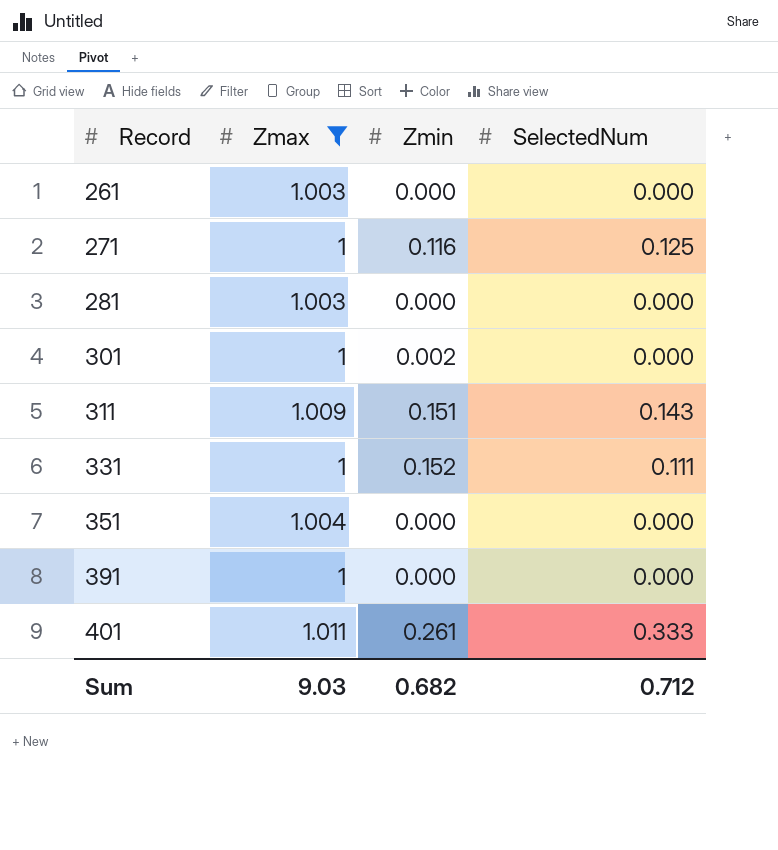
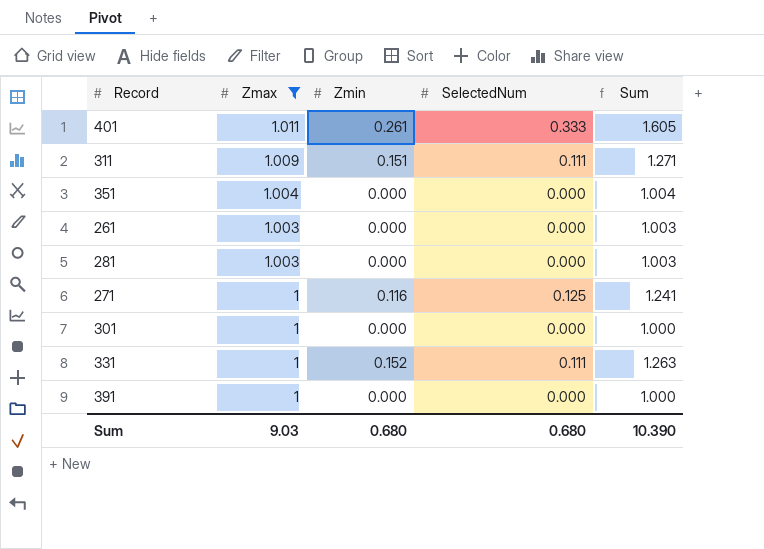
row order: Record ascending -> Zmax descending
column Sum | formula: none -> [Zmax] + [Zmin] + [SelectedNum]
311 | SelectedNum: 0.143 -> 0.111
301 | Zmin: 0.002 -> 0.000
Sum | Zmin: 0.682 -> 0.680
Sum | SelectedNum: 0.712 -> 0.680

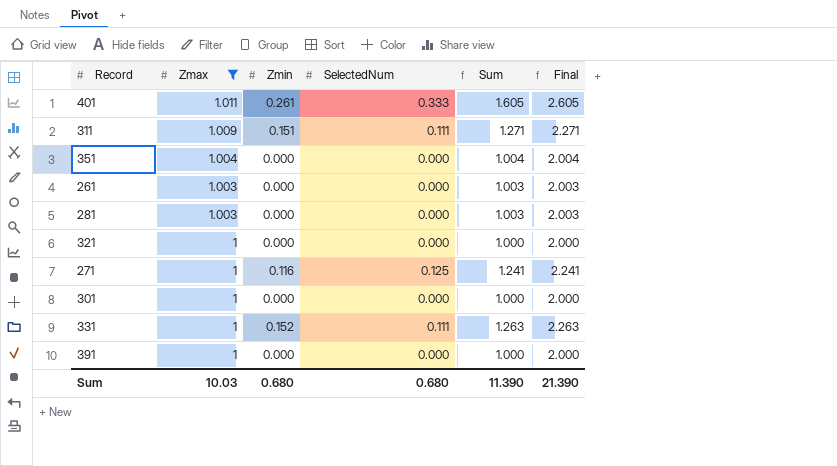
column Final | formula: none -> [Sum] + 1
row 321: none -> 1 | 0.000 | 0.000 | 1.000 | 2.000
Sum | Zmax: 9.03 -> 10.03
Sum | Sum: 10.390 -> 11.390

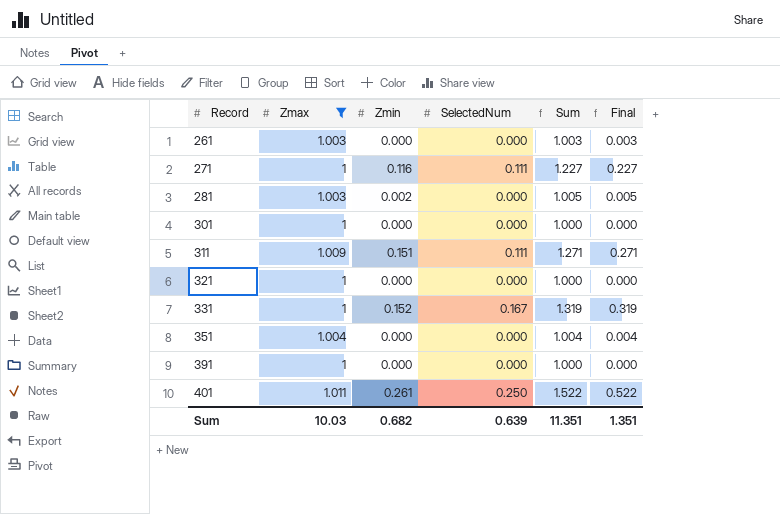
row order: Zmax descending -> Record ascending
column Final | formula: [Sum] + 1 -> [Sum] - 1
271 | SelectedNum: 0.125 -> 0.111
271 | Sum: 1.241 -> 1.227
281 | Zmin: 0.000 -> 0.002
281 | Sum: 1.003 -> 1.005
331 | SelectedNum: 0.111 -> 0.167
331 | Sum: 1.263 -> 1.319
401 | SelectedNum: 0.333 -> 0.250
401 | Sum: 1.605 -> 1.522
Sum | Zmin: 0.680 -> 0.682
Sum | SelectedNum: 0.680 -> 0.639
Sum | Sum: 11.390 -> 11.351
Sum | Final: 21.390 -> 1.351

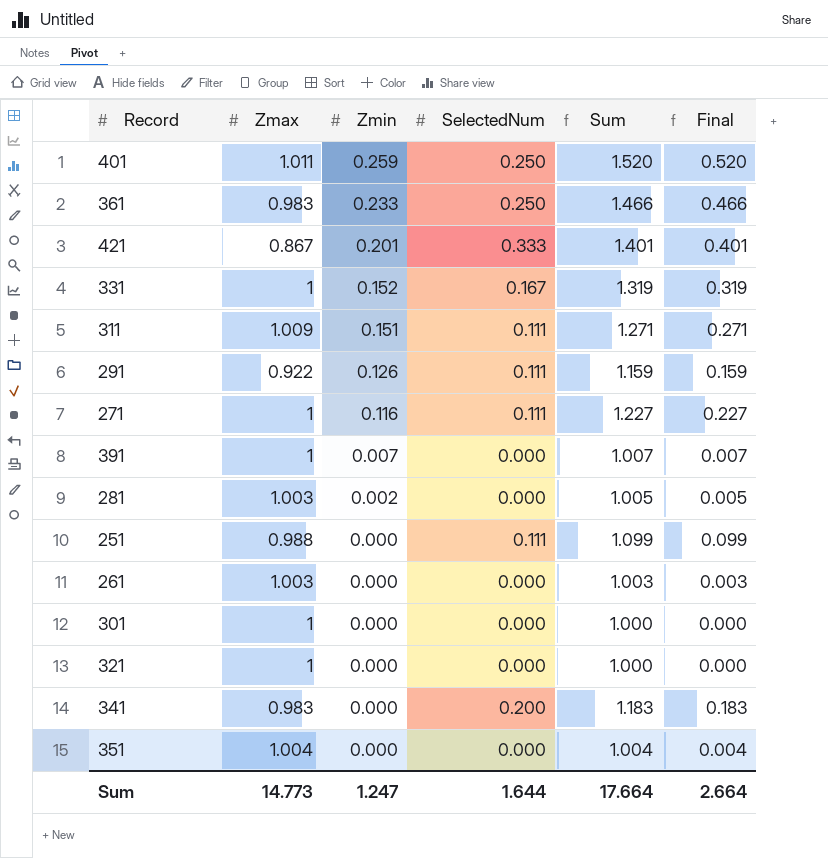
filter: Zmax >= 1 -> none
row order: Record ascending -> Zmin descending
401 | Zmin: 0.261 -> 0.259
401 | Sum: 1.522 -> 1.520
401 | Final: 0.522 -> 0.520
391 | Zmin: 0.000 -> 0.007
391 | Sum: 1.000 -> 1.007
391 | Final: 0.000 -> 0.007
Sum | Zmax: 10.03 -> 14.773
Sum | Zmin: 0.682 -> 1.247
Sum | SelectedNum: 0.639 -> 1.644
Sum | Sum: 11.351 -> 17.664
Sum | Final: 1.351 -> 2.664

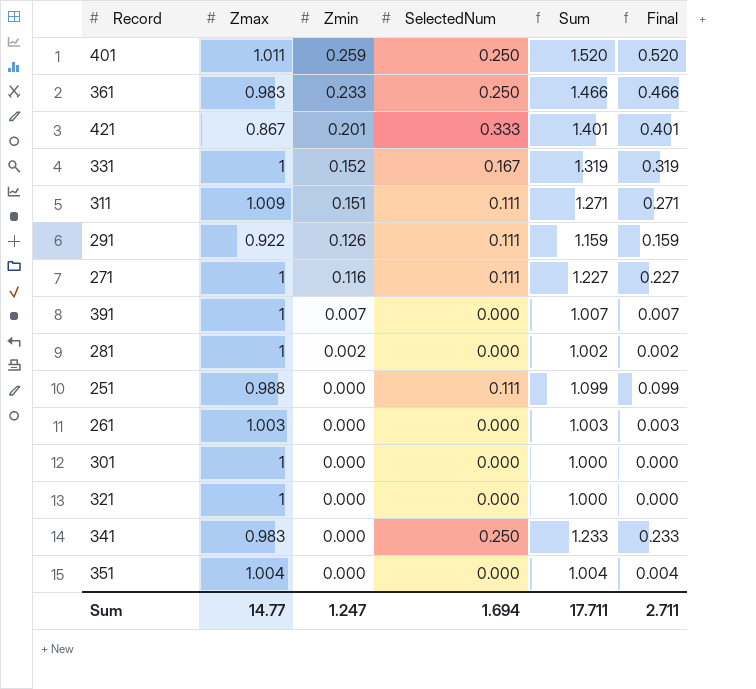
281 | Zmax: 1.003 -> 1
281 | Sum: 1.005 -> 1.002
281 | Final: 0.005 -> 0.002
341 | SelectedNum: 0.200 -> 0.250
341 | Sum: 1.183 -> 1.233
341 | Final: 0.183 -> 0.233
Sum | Zmax: 14.773 -> 14.77
Sum | SelectedNum: 1.644 -> 1.694
Sum | Sum: 17.664 -> 17.711
Sum | Final: 2.664 -> 2.711

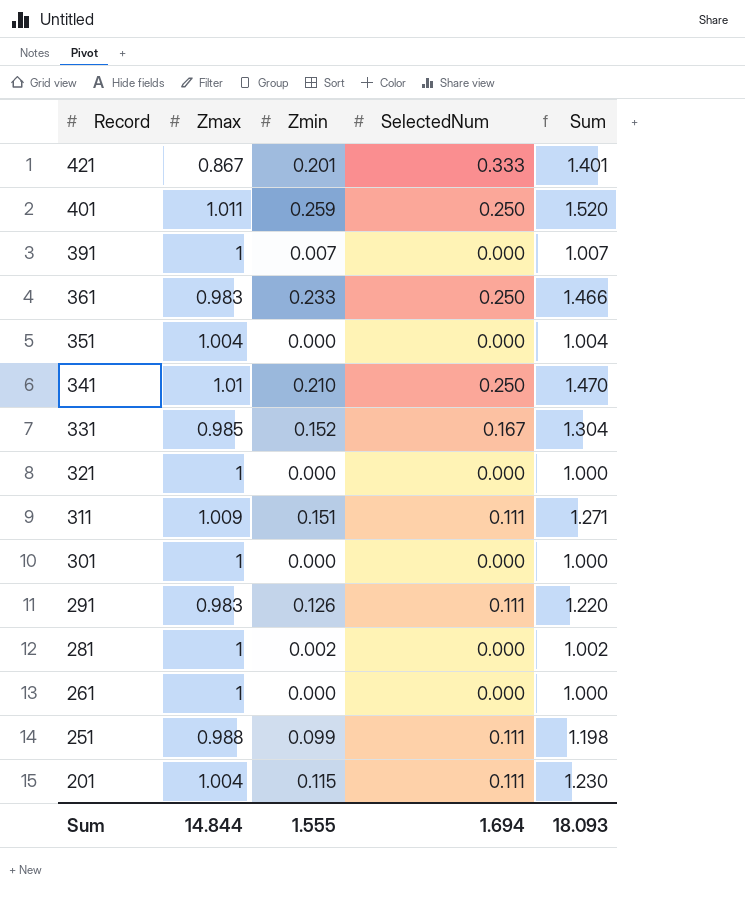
row order: Zmin descending -> Record descending
column Final | formula: [Sum] - 1 -> none
row 271: 1 | 0.116 | 0.111 | 1.227 | 0.227 -> none
341 | Zmax: 0.983 -> 1.01
341 | Zmin: 0.000 -> 0.210
341 | Sum: 1.233 -> 1.470
331 | Zmax: 1 -> 0.985
331 | Sum: 1.319 -> 1.304
291 | Zmax: 0.922 -> 0.983
291 | Sum: 1.159 -> 1.220
261 | Zmax: 1.003 -> 1
261 | Sum: 1.003 -> 1.000
251 | Zmin: 0.000 -> 0.099
251 | Sum: 1.099 -> 1.198
row 201: none -> 1.004 | 0.115 | 0.111 | 1.230
Sum | Zmax: 14.77 -> 14.844
Sum | Zmin: 1.247 -> 1.555
Sum | Sum: 17.711 -> 18.093

